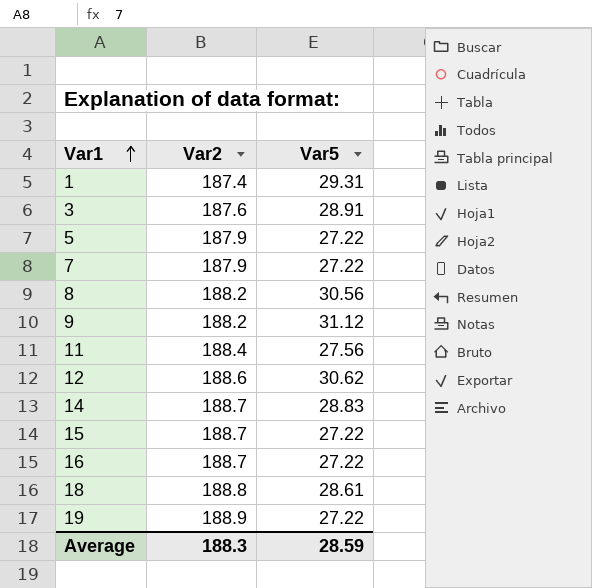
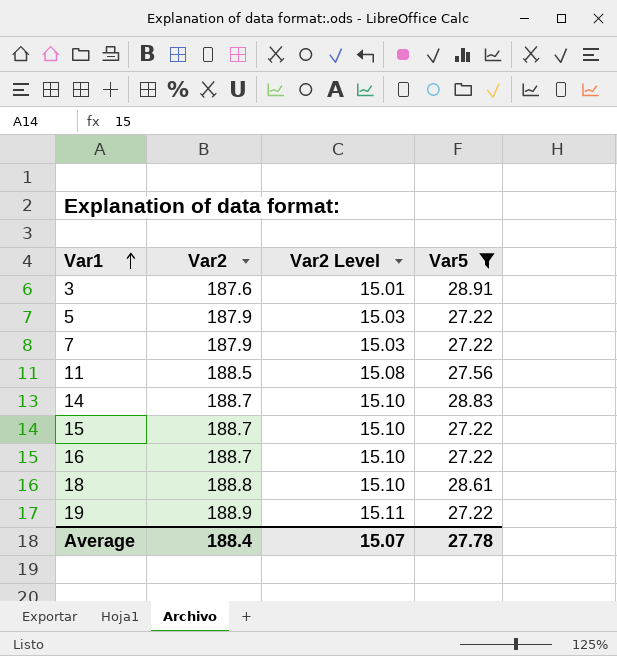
filter: none -> Var5 <= 28.91
column Var2 Level | formula: none -> [Var2] * 0.08
11 | Var2: 188.4 -> 188.5
Average | Var2: 188.3 -> 188.4
Average | Var5: 28.59 -> 27.78

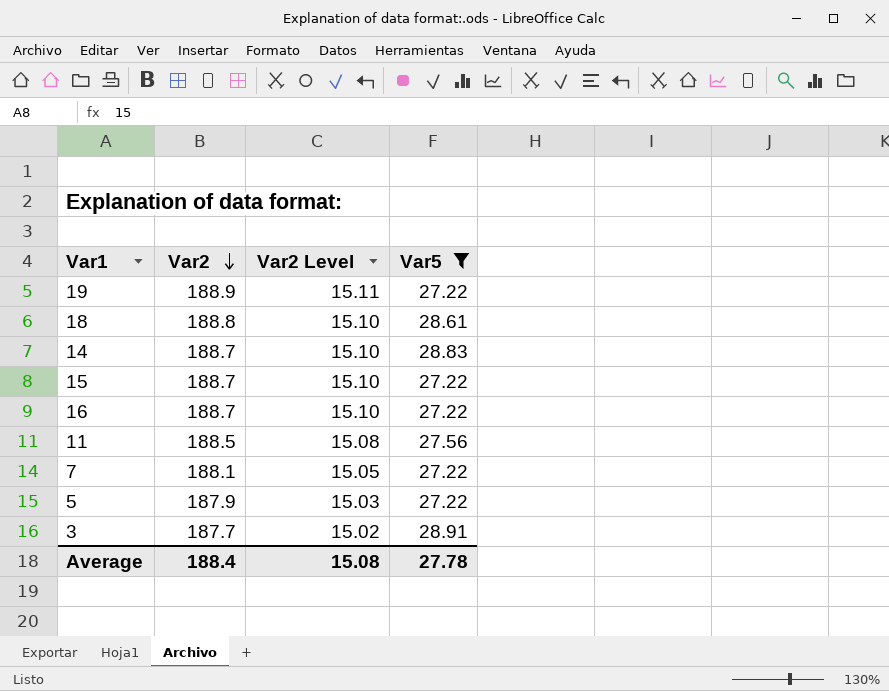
row order: Var1 ascending -> Var2 descending
7 | Var2: 187.9 -> 188.1
7 | Var2 Level: 15.03 -> 15.05
3 | Var2: 187.6 -> 187.7
3 | Var2 Level: 15.01 -> 15.02
Average | Var2 Level: 15.07 -> 15.08

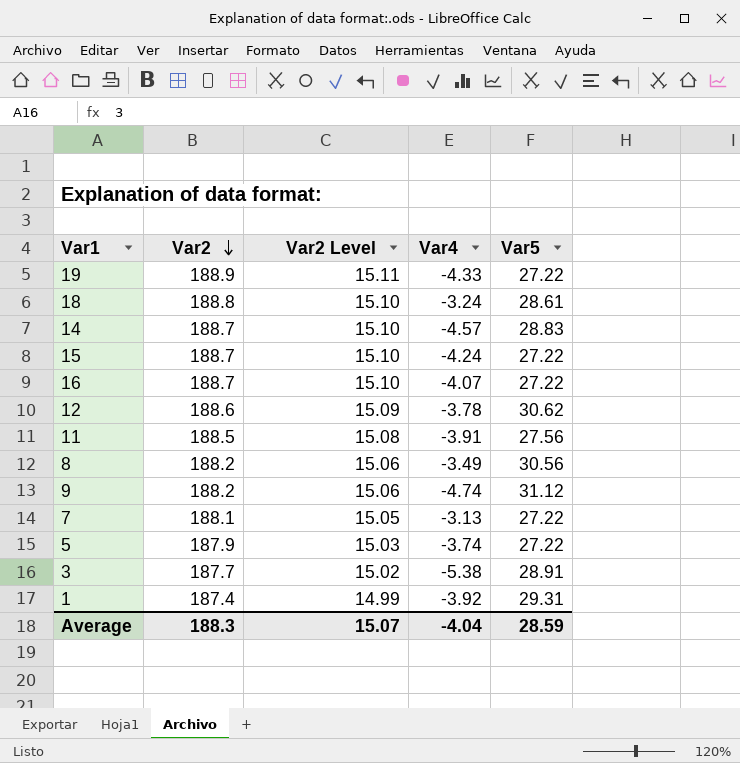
filter: Var5 <= 28.91 -> none
column Var4 | position: none -> 4
Average | Var2: 188.4 -> 188.3
Average | Var2 Level: 15.08 -> 15.07
Average | Var5: 27.78 -> 28.59

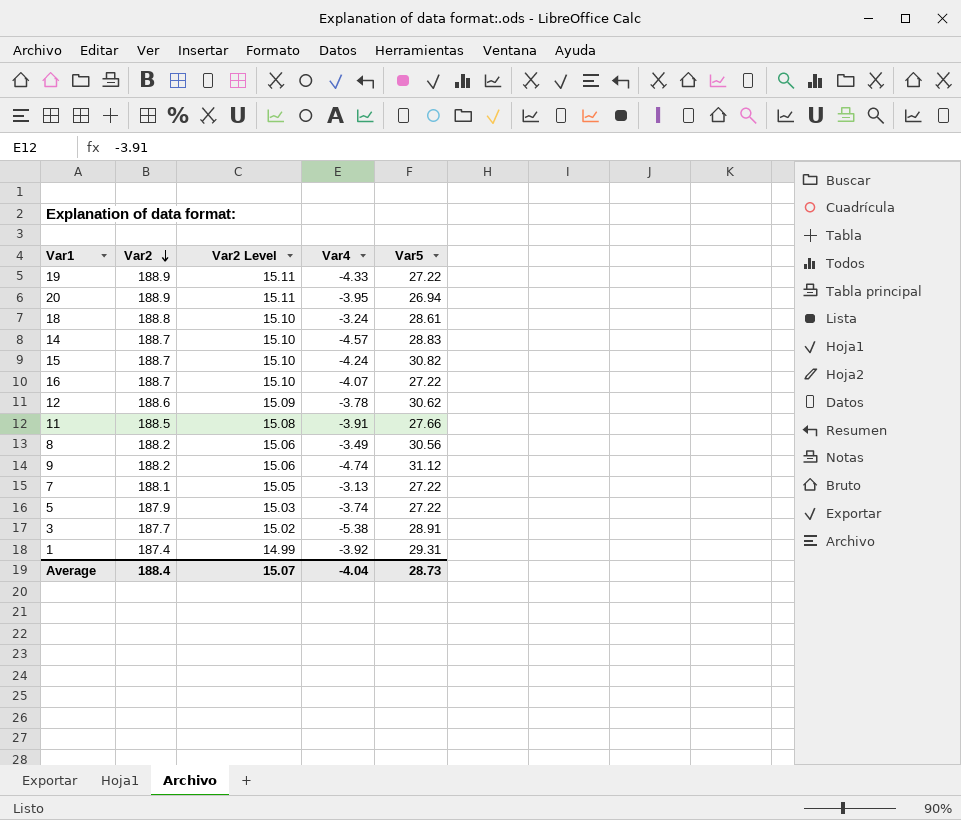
row 20: none -> 188.9 | 15.11 | -3.95 | 26.94
15 | Var5: 27.22 -> 30.82
11 | Var5: 27.56 -> 27.66
Average | Var2: 188.3 -> 188.4
Average | Var5: 28.59 -> 28.73

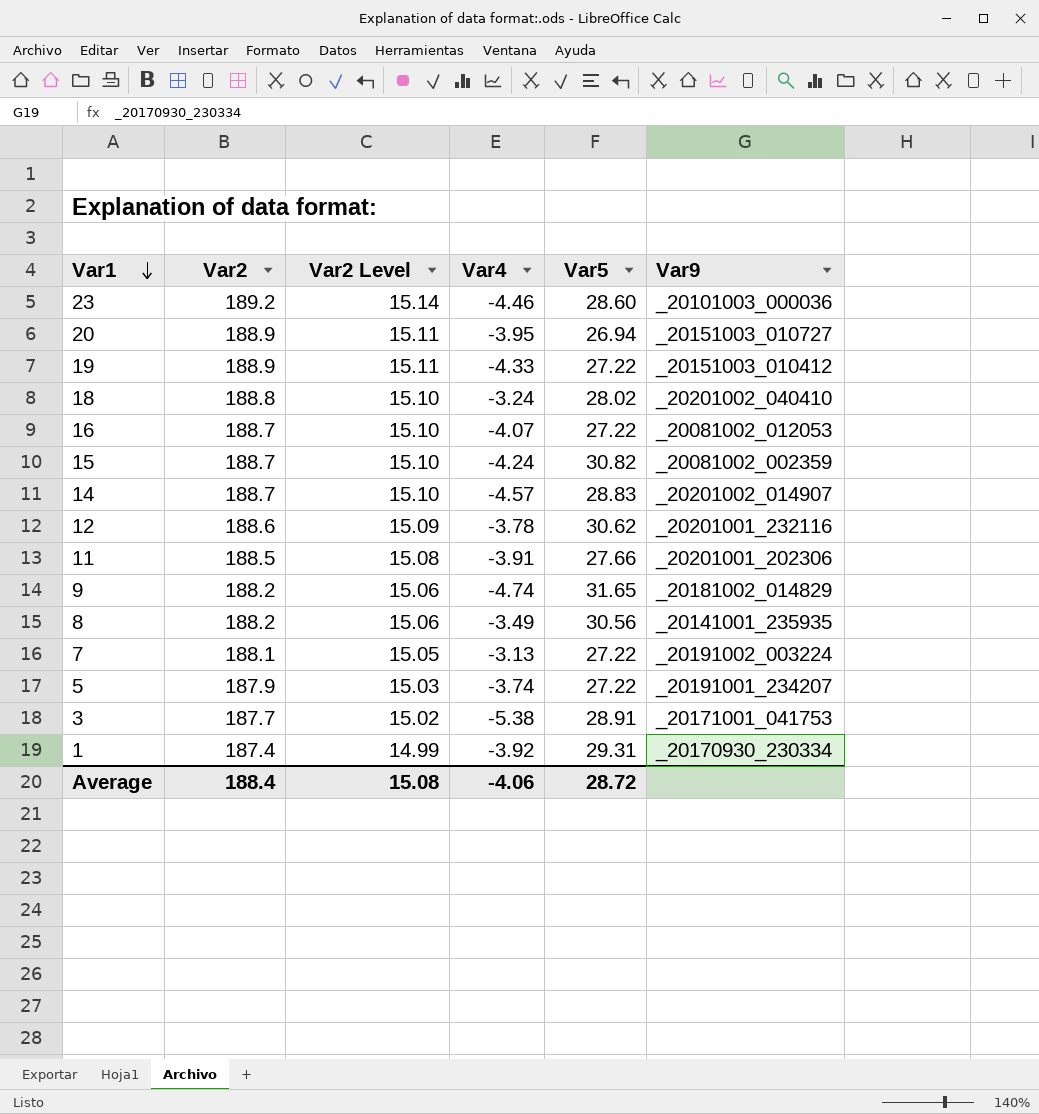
row order: Var2 descending -> Var1 descending
column Var9 | position: none -> 6
row 23: none -> 189.2 | 15.14 | -4.46 | 28.60 | _20101003_000036
18 | Var5: 28.61 -> 28.02
9 | Var5: 31.12 -> 31.65
Average | Var2 Level: 15.07 -> 15.08
Average | Var4: -4.04 -> -4.06
Average | Var5: 28.73 -> 28.72

